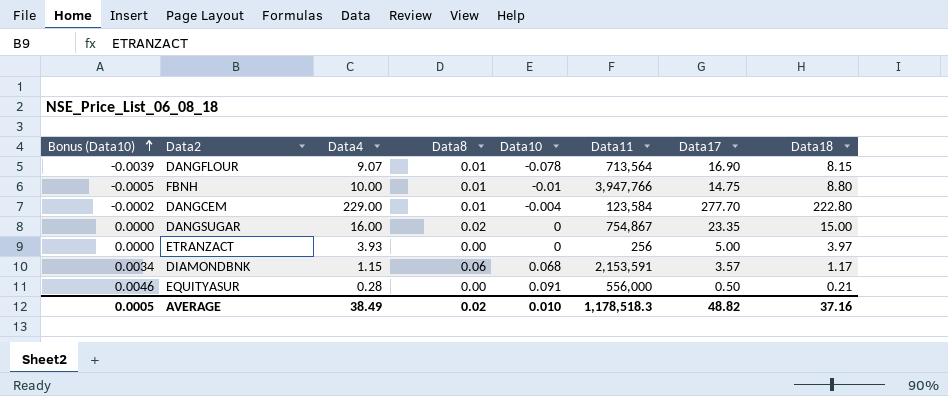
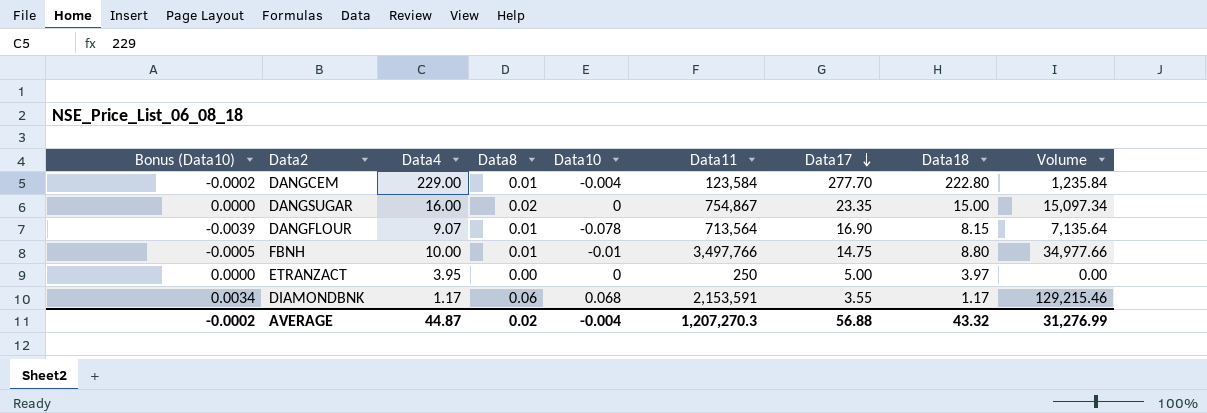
row order: Bonus (Data10) ascending -> Data17 descending
column Volume | formula: none -> [Data8] * [Data11]
row EQUITYASUR: 0.0046 | 0.28 | 0.00 | 0.091 | 556,000 | 0.50 | 0.21 -> none
FBNH | Data11: 3,947,766 -> 3,497,766
ETRANZACT | Data4: 3.93 -> 3.95
ETRANZACT | Data11: 256 -> 250
DIAMONDBNK | Data4: 1.15 -> 1.17
DIAMONDBNK | Data17: 3.57 -> 3.55
AVERAGE | Bonus (Data10): 0.0005 -> -0.0002
AVERAGE | Data4: 38.49 -> 44.87
AVERAGE | Data10: 0.010 -> -0.004
AVERAGE | Data11: 1,178,518.3 -> 1,207,270.3
AVERAGE | Data17: 48.82 -> 56.88
AVERAGE | Data18: 37.16 -> 43.32

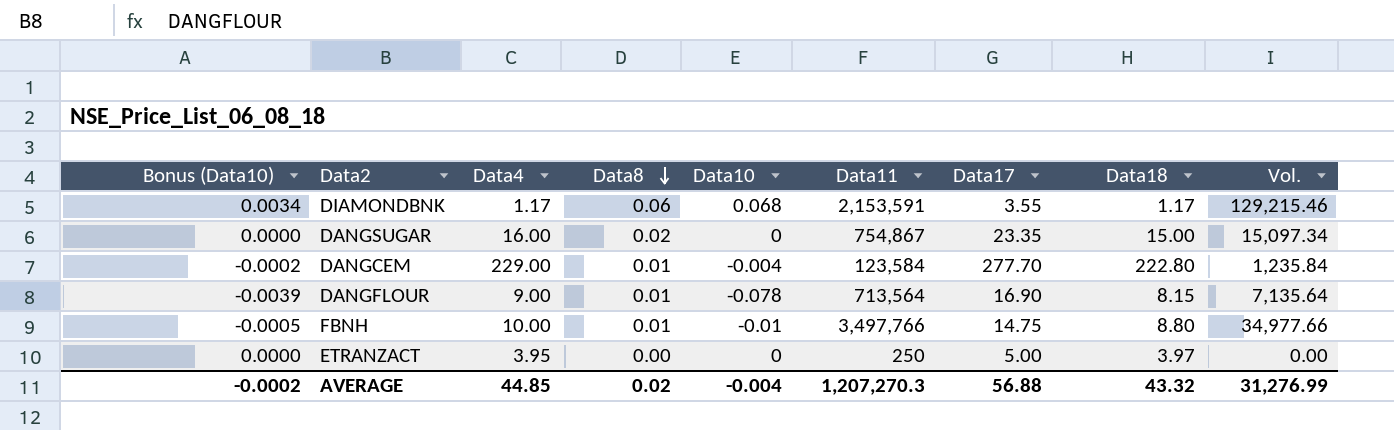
row order: Data17 descending -> Data8 descending
column name: Volume -> Vol.
DANGFLOUR | Data4: 9.07 -> 9.00
AVERAGE | Data4: 44.87 -> 44.85

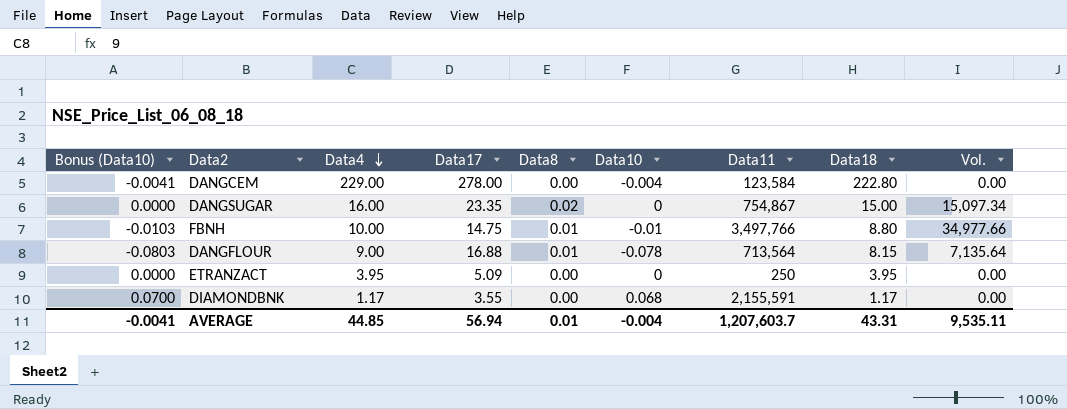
row order: Data8 descending -> Data4 descending
column Bonus (Data10) | formula: [Data10] * 0.05 -> [Data10] * 1.03
column Data17 | position: 7 -> 4
DANGCEM | Data17: 277.70 -> 278.00
DANGCEM | Data8: 0.01 -> 0.00
DANGCEM | Vol.: 1,235.84 -> 0.00
DANGFLOUR | Data17: 16.90 -> 16.88
ETRANZACT | Data17: 5.00 -> 5.09
ETRANZACT | Data18: 3.97 -> 3.95
DIAMONDBNK | Data8: 0.06 -> 0.00
DIAMONDBNK | Data11: 2,153,591 -> 2,155,591
DIAMONDBNK | Vol.: 129,215.46 -> 0.00
AVERAGE | Bonus (Data10): -0.0002 -> -0.0041
AVERAGE | Data17: 56.88 -> 56.94
AVERAGE | Data8: 0.02 -> 0.01
AVERAGE | Data11: 1,207,270.3 -> 1,207,603.7
AVERAGE | Data18: 43.32 -> 43.31
AVERAGE | Vol.: 31,276.99 -> 9,535.11

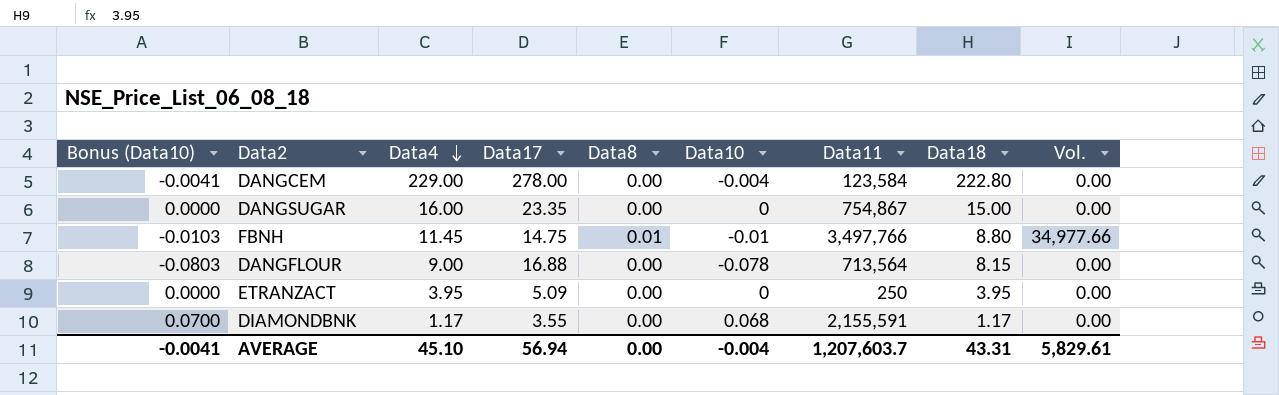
DANGSUGAR | Data8: 0.02 -> 0.00
DANGSUGAR | Vol.: 15,097.34 -> 0.00
FBNH | Data4: 10.00 -> 11.45
DANGFLOUR | Data8: 0.01 -> 0.00
DANGFLOUR | Vol.: 7,135.64 -> 0.00
AVERAGE | Data4: 44.85 -> 45.10
AVERAGE | Data8: 0.01 -> 0.00
AVERAGE | Vol.: 9,535.11 -> 5,829.61

